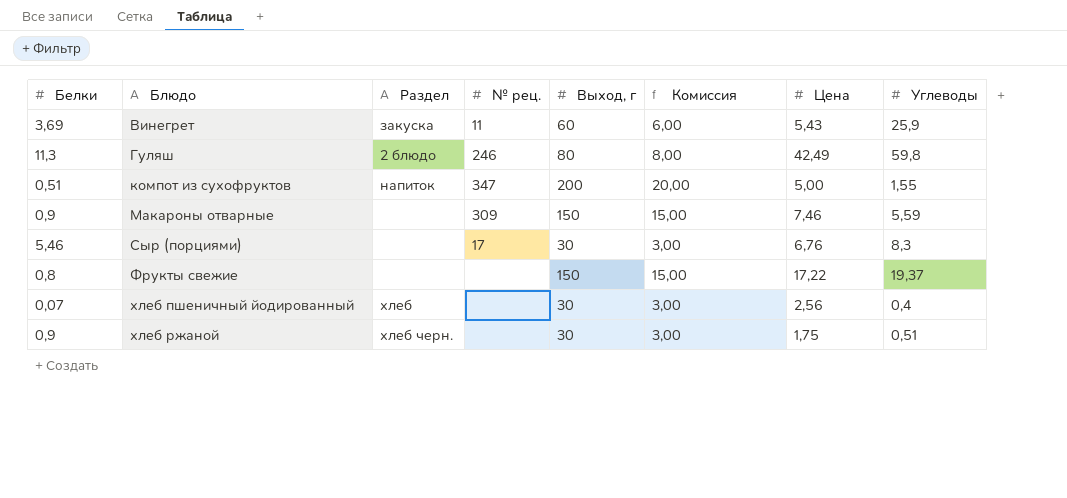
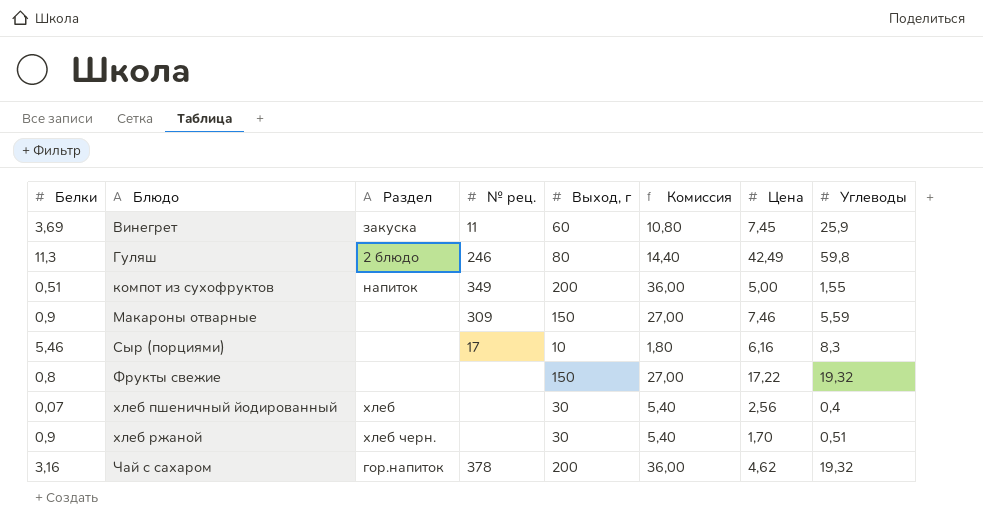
column Комиссия | formula: [Выход, г] * 0,1 -> [Выход, г] * 0,18
Винегрет | Цена: 5,43 -> 7,45
компот из сухофруктов | № рец.: 347 -> 349
Сыр (порциями) | Выход, г: 30 -> 10
Сыр (порциями) | Цена: 6,76 -> 6,16
Фрукты свежие | Углеводы: 19,37 -> 19,32
хлеб ржаной | Цена: 1,75 -> 1,70
row Чай с сахаром: none -> 3,16 | гор.напиток | 378 | 200 | 36,00 | 4,62 | 19,32

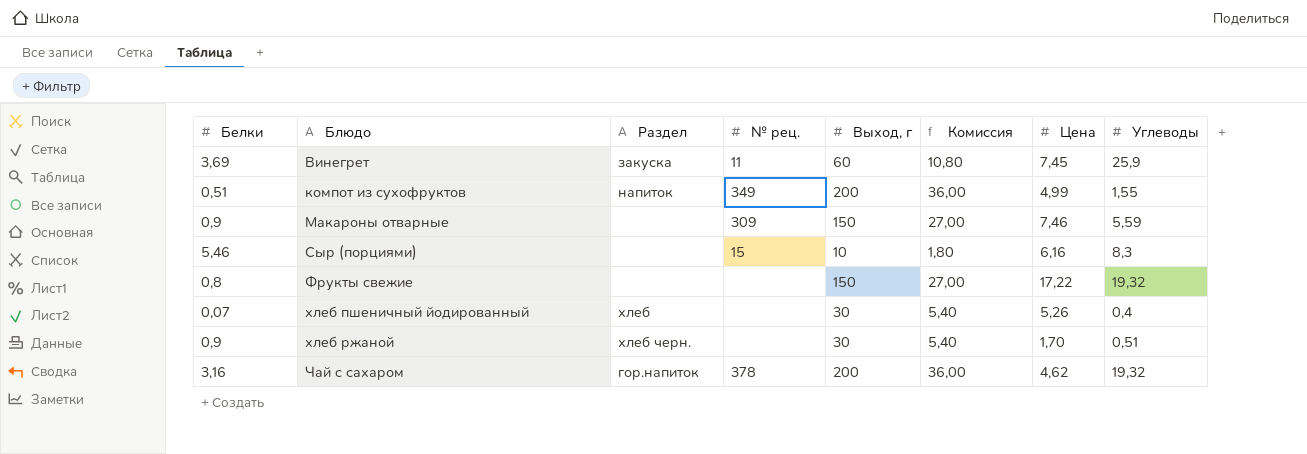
row Гуляш: 11,3 | 2 блюдо | 246 | 80 | 14,40 | 42,49 | 59,8 -> none
компот из сухофруктов | Цена: 5,00 -> 4,99
Сыр (порциями) | № рец.: 17 -> 15
хлеб пшеничный йодированный | Цена: 2,56 -> 5,26

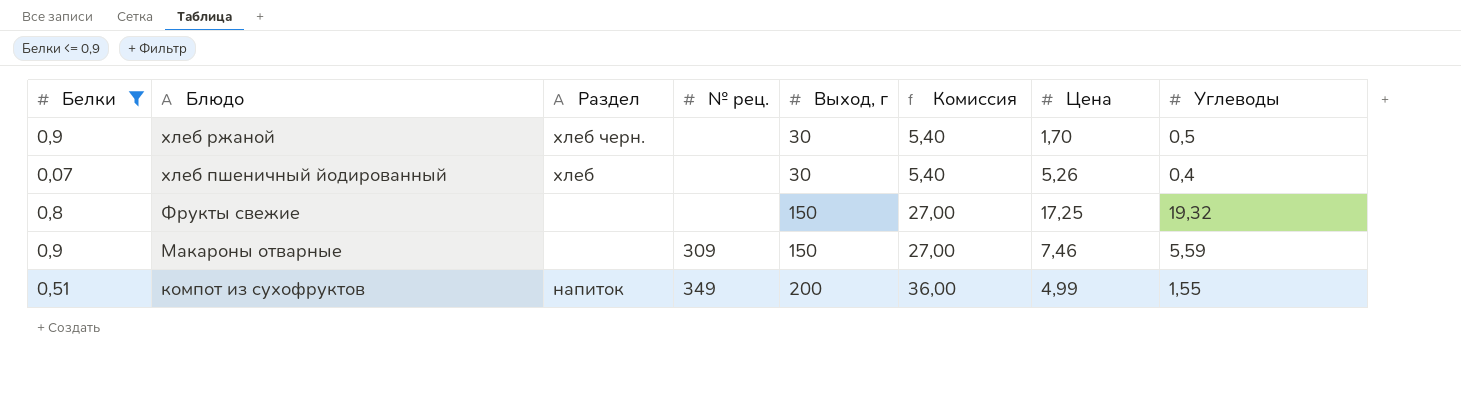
filter: none -> Белки <= 0,9
row order: Блюдо ascending -> Блюдо descending
хлеб ржаной | Углеводы: 0,51 -> 0,5
Фрукты свежие | Цена: 17,22 -> 17,25

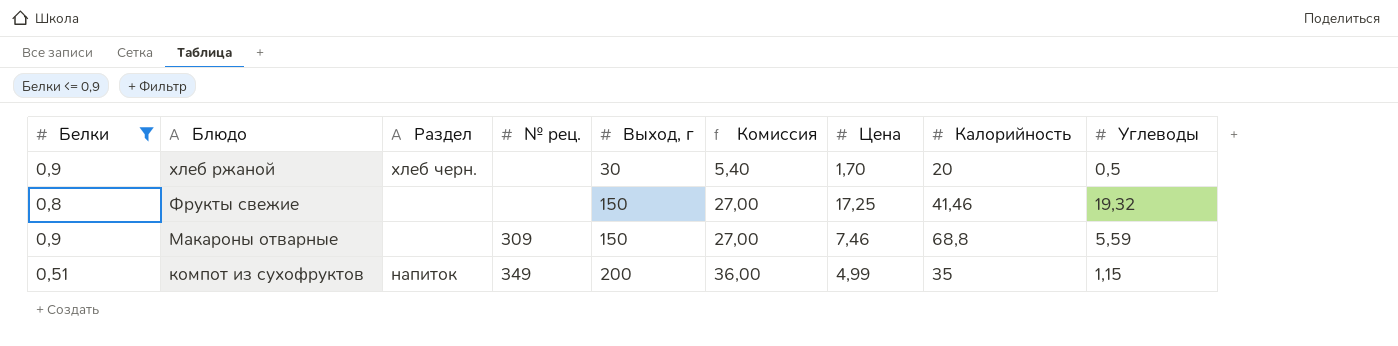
column Калорийность | position: none -> 8
row хлеб пшеничный йодированный: 0,07 | хлеб | none | 30 | 5,40 | 5,26 | 0,4 -> none
компот из сухофруктов | Углеводы: 1,55 -> 1,15

